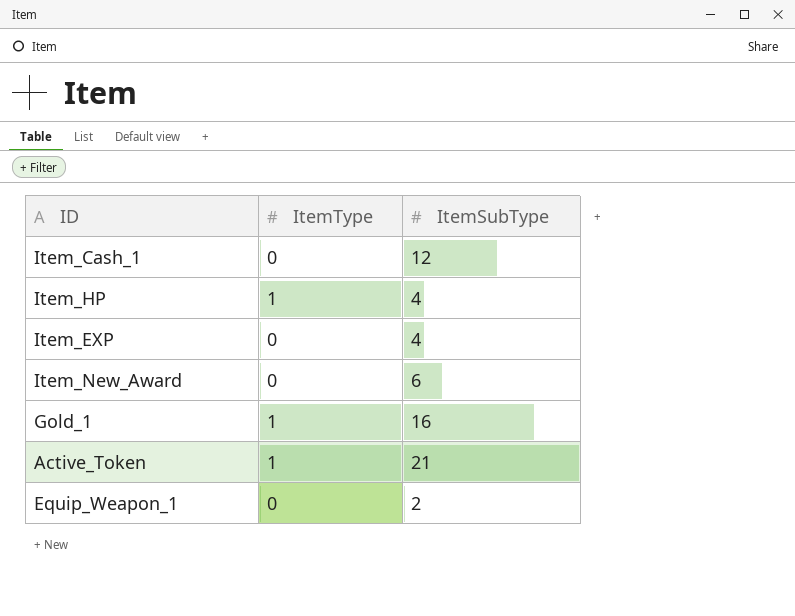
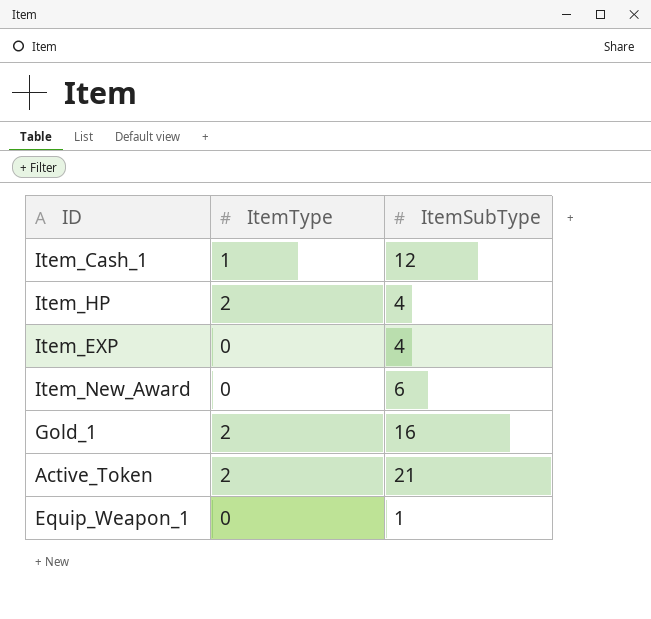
Item_Cash_1 | ItemType: 0 -> 1
Item_HP | ItemType: 1 -> 2
Gold_1 | ItemType: 1 -> 2
Active_Token | ItemType: 1 -> 2
Equip_Weapon_1 | ItemSubType: 2 -> 1

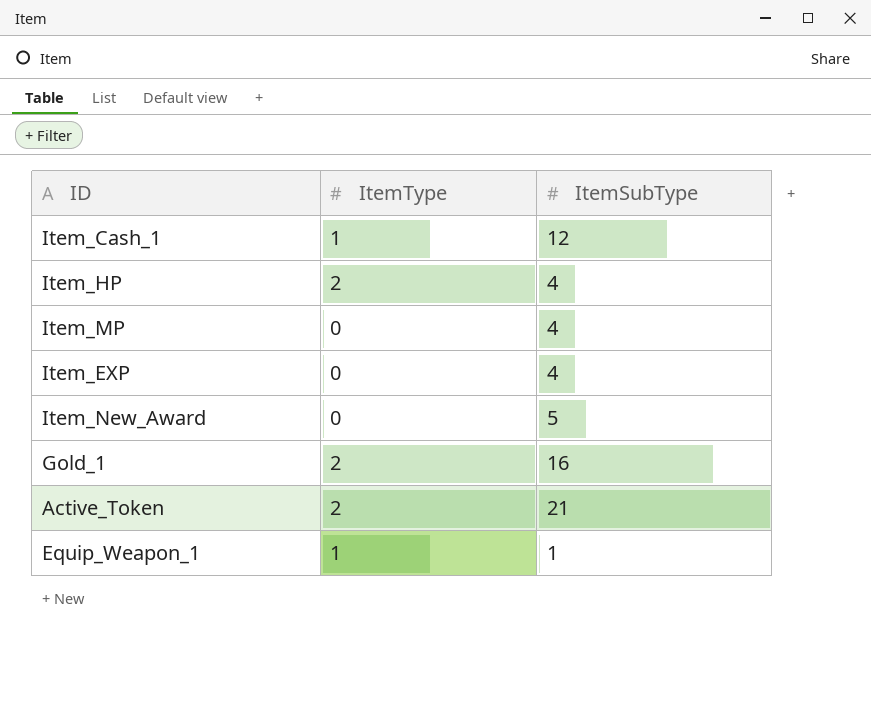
row Item_MP: none -> 0 | 4
Item_New_Award | ItemSubType: 6 -> 5
Equip_Weapon_1 | ItemType: 0 -> 1

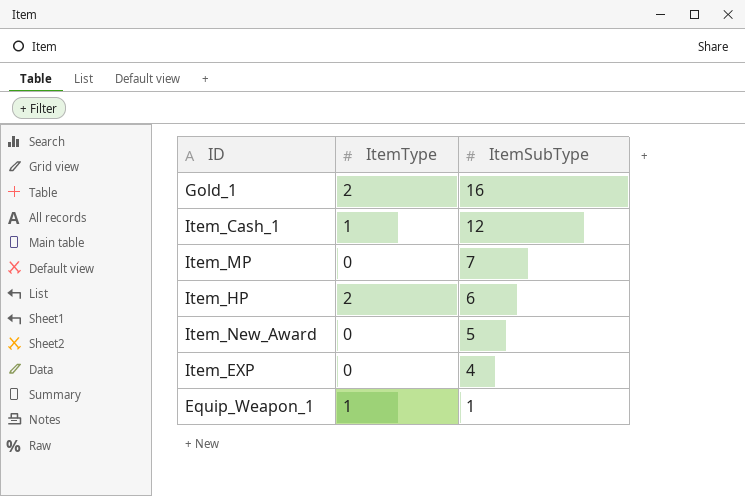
row order: none -> ItemSubType descending
row Active_Token: 2 | 21 -> none
Item_MP | ItemSubType: 4 -> 7
Item_HP | ItemSubType: 4 -> 6

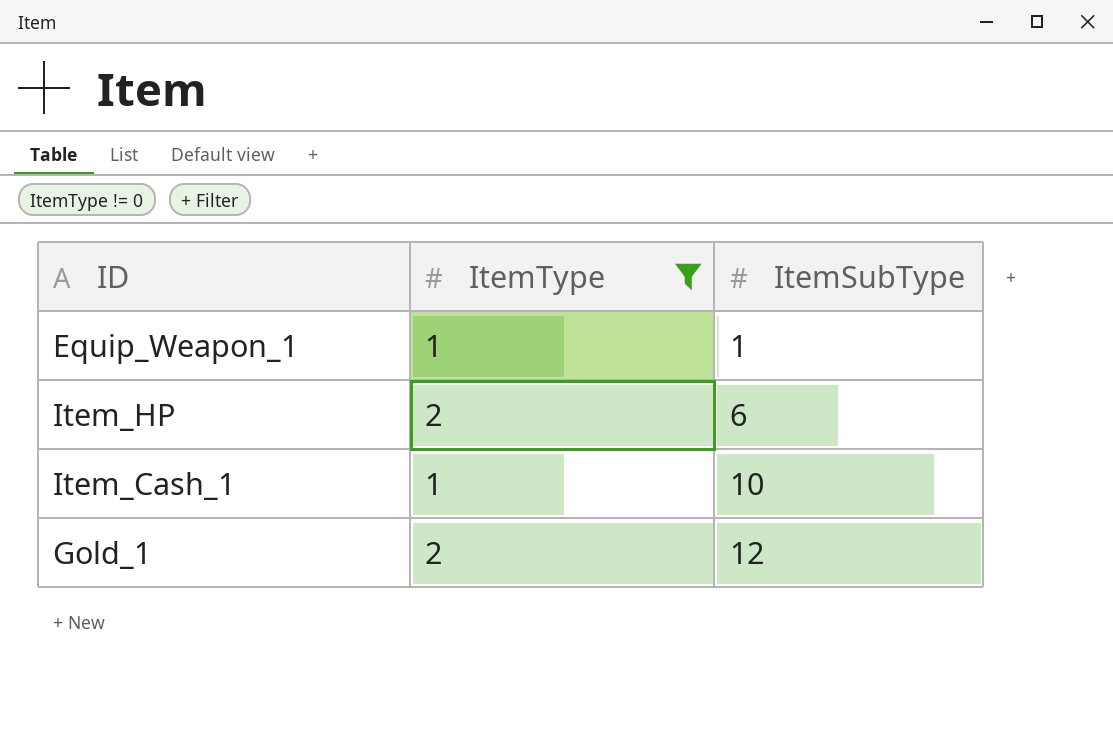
filter: none -> ItemType != 0
row order: ItemSubType descending -> ItemSubType ascending
Item_Cash_1 | ItemSubType: 12 -> 10
Gold_1 | ItemSubType: 16 -> 12

